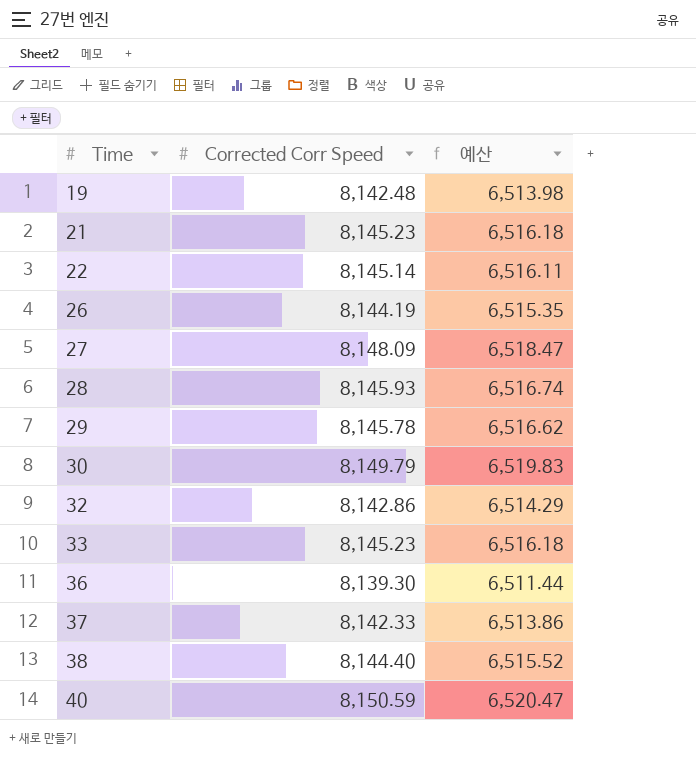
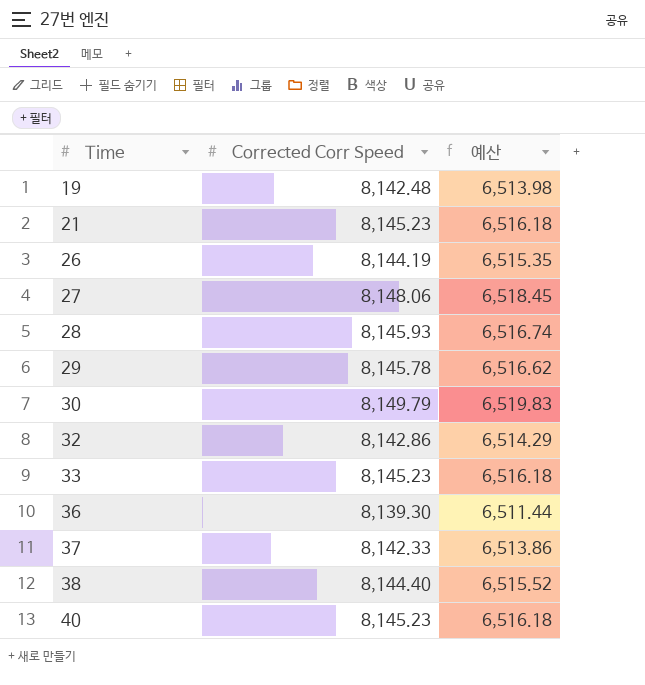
row 22: 8,145.14 | 6,516.11 -> none
27 | Corrected Corr Speed: 8,148.09 -> 8,148.06
27 | 예산: 6,518.47 -> 6,518.45
40 | Corrected Corr Speed: 8,150.59 -> 8,145.23
40 | 예산: 6,520.47 -> 6,516.18

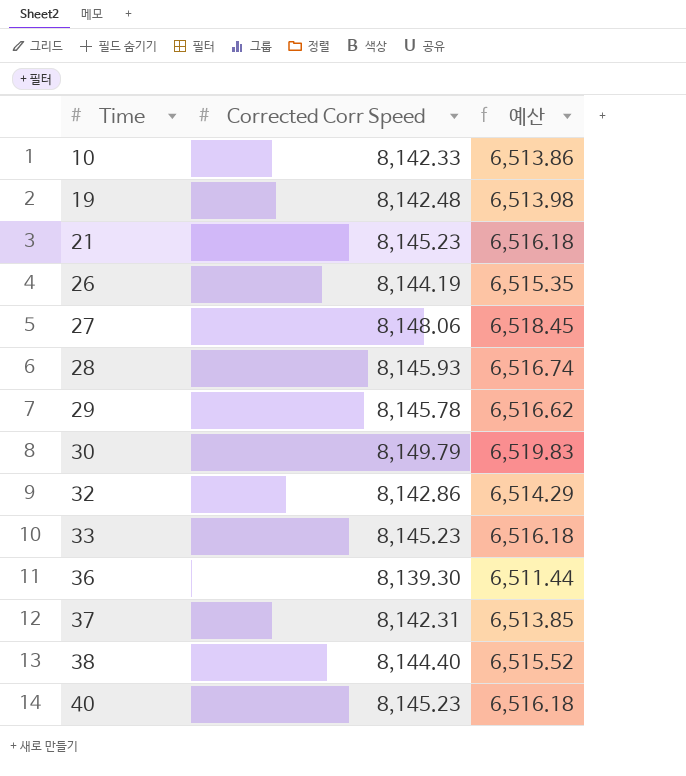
row 10: none -> 8,142.33 | 6,513.86
37 | Corrected Corr Speed: 8,142.33 -> 8,142.31
37 | 예산: 6,513.86 -> 6,513.85

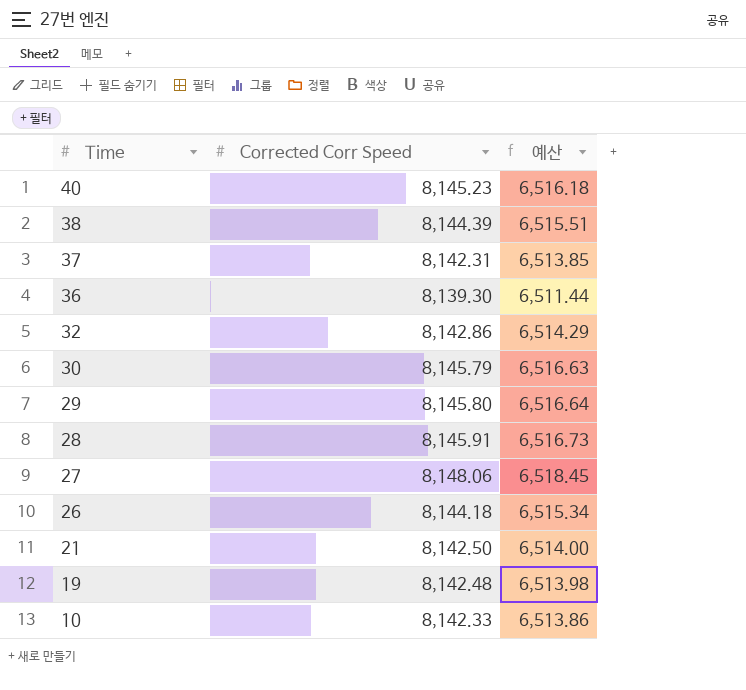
row order: Time ascending -> Time descending
row 33: 8,145.23 | 6,516.18 -> none
38 | Corrected Corr Speed: 8,144.40 -> 8,144.39
38 | 예산: 6,515.52 -> 6,515.51
30 | Corrected Corr Speed: 8,149.79 -> 8,145.79
30 | 예산: 6,519.83 -> 6,516.63
29 | Corrected Corr Speed: 8,145.78 -> 8,145.80
29 | 예산: 6,516.62 -> 6,516.64
28 | Corrected Corr Speed: 8,145.93 -> 8,145.91
28 | 예산: 6,516.74 -> 6,516.73
26 | Corrected Corr Speed: 8,144.19 -> 8,144.18
26 | 예산: 6,515.35 -> 6,515.34
21 | Corrected Corr Speed: 8,145.23 -> 8,142.50
21 | 예산: 6,516.18 -> 6,514.00

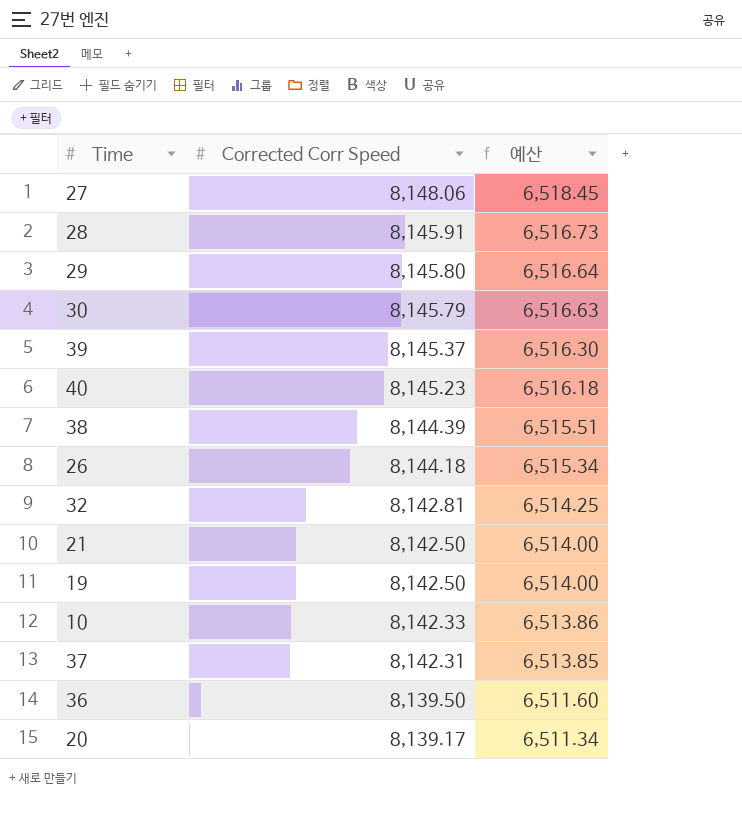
row order: Time descending -> Corrected Corr Speed descending
row 39: none -> 8,145.37 | 6,516.30
32 | Corrected Corr Speed: 8,142.86 -> 8,142.81
32 | 예산: 6,514.29 -> 6,514.25
19 | Corrected Corr Speed: 8,142.48 -> 8,142.50
19 | 예산: 6,513.98 -> 6,514.00
36 | Corrected Corr Speed: 8,139.30 -> 8,139.50
36 | 예산: 6,511.44 -> 6,511.60
row 20: none -> 8,139.17 | 6,511.34

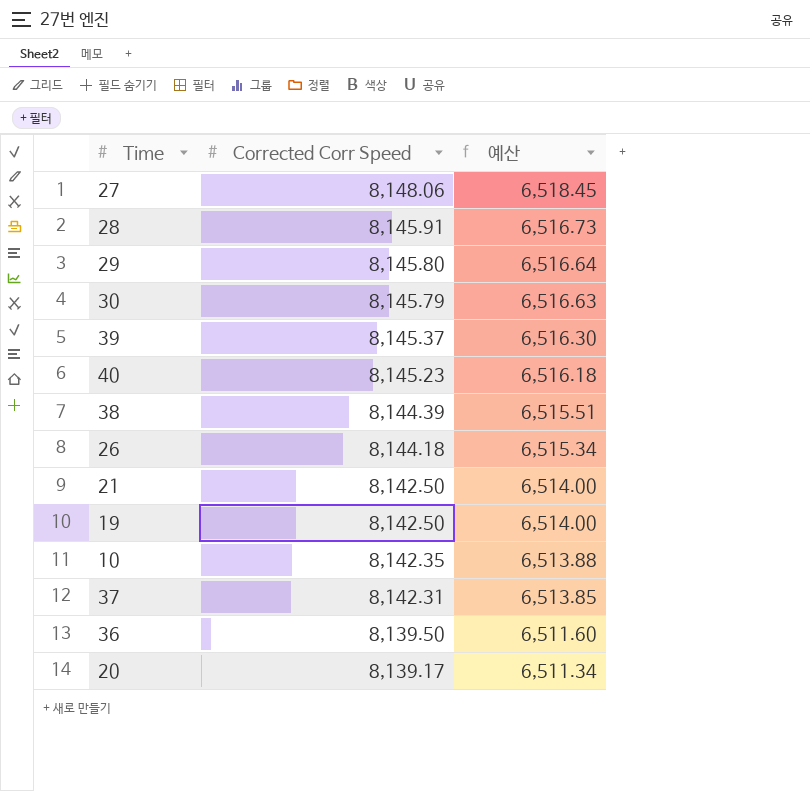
row 32: 8,142.81 | 6,514.25 -> none
10 | Corrected Corr Speed: 8,142.33 -> 8,142.35
10 | 예산: 6,513.86 -> 6,513.88

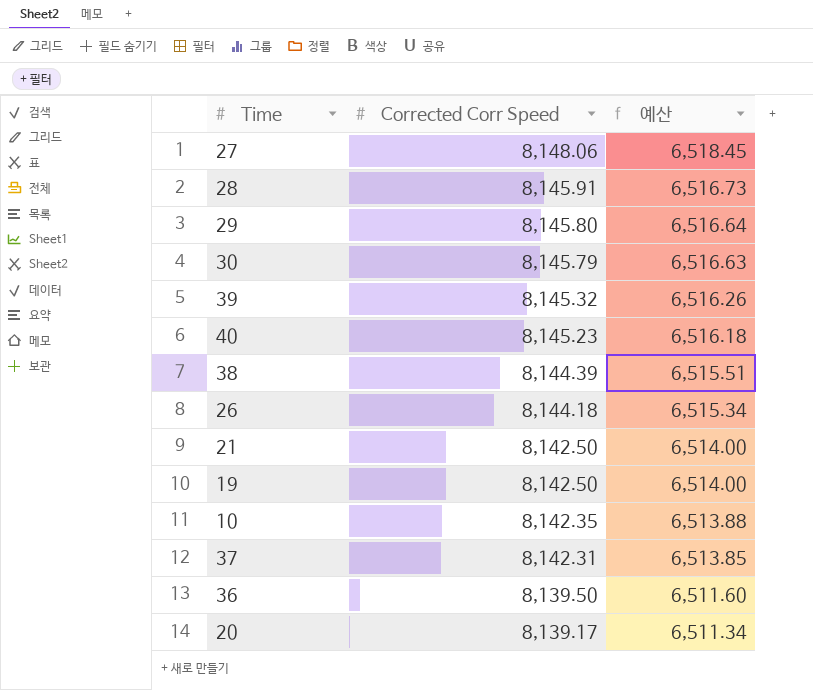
39 | Corrected Corr Speed: 8,145.37 -> 8,145.32
39 | 예산: 6,516.30 -> 6,516.26

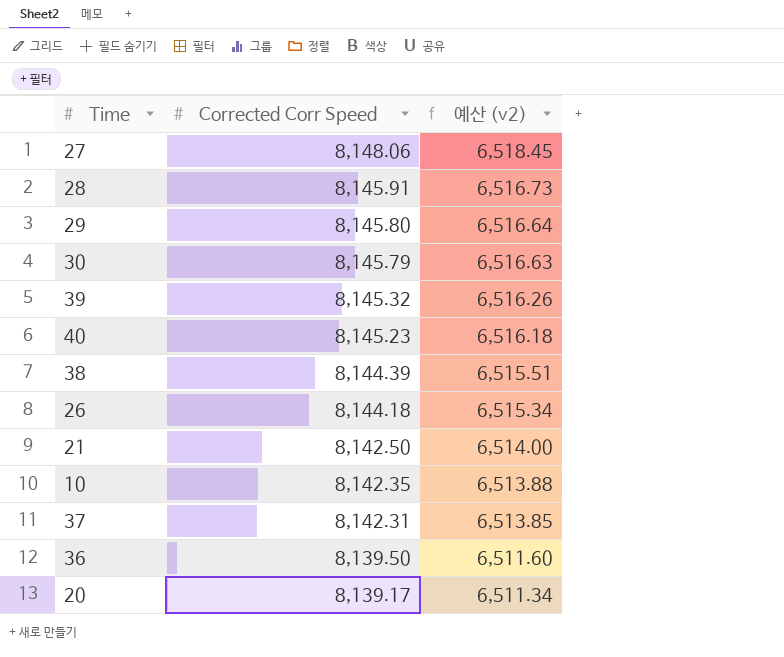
column name: 예산 -> 예산 (v2)
row 19: 8,142.50 | 6,514.00 -> none

